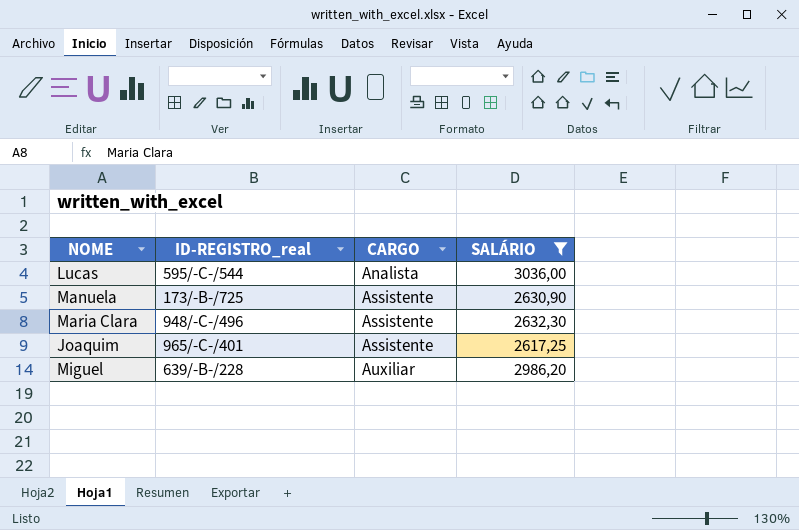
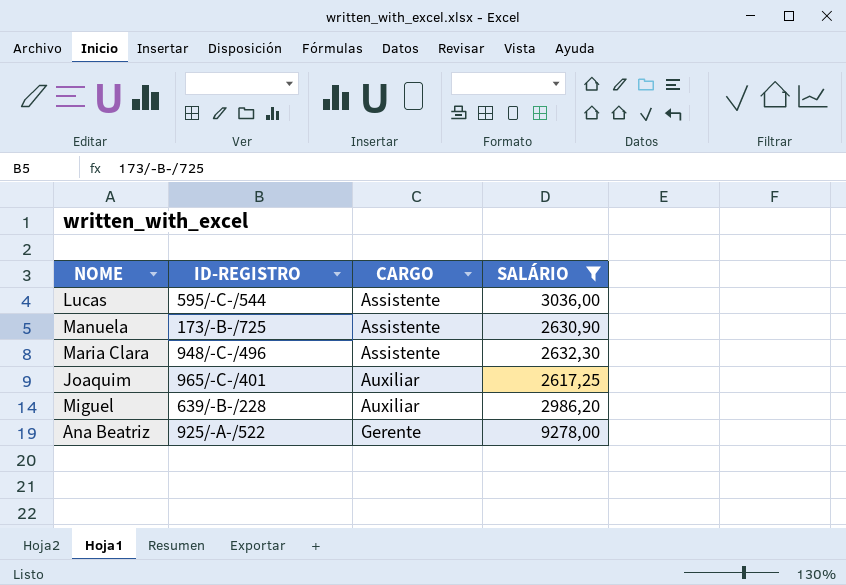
column name: ID-REGISTRO_real -> ID-REGISTRO
Lucas | CARGO: Analista -> Assistente
Joaquim | CARGO: Assistente -> Auxiliar
row Ana Beatriz: none -> 925/-A-/522 | Gerente | 9278,00

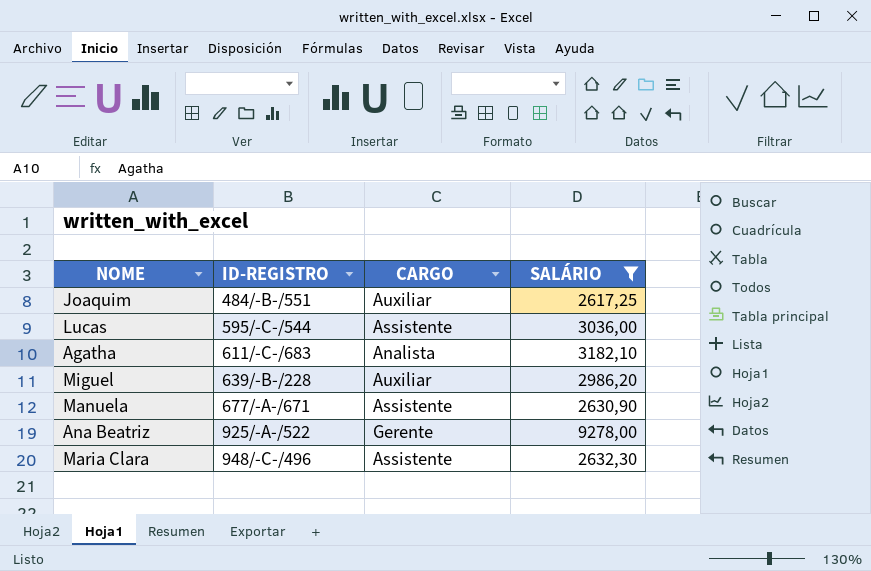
row order: CARGO ascending -> ID-REGISTRO ascending
Joaquim | ID-REGISTRO: 965/-C-/401 -> 484/-B-/551
row Agatha: none -> 611/-C-/683 | Analista | 3182,10
Manuela | ID-REGISTRO: 173/-B-/725 -> 677/-A-/671

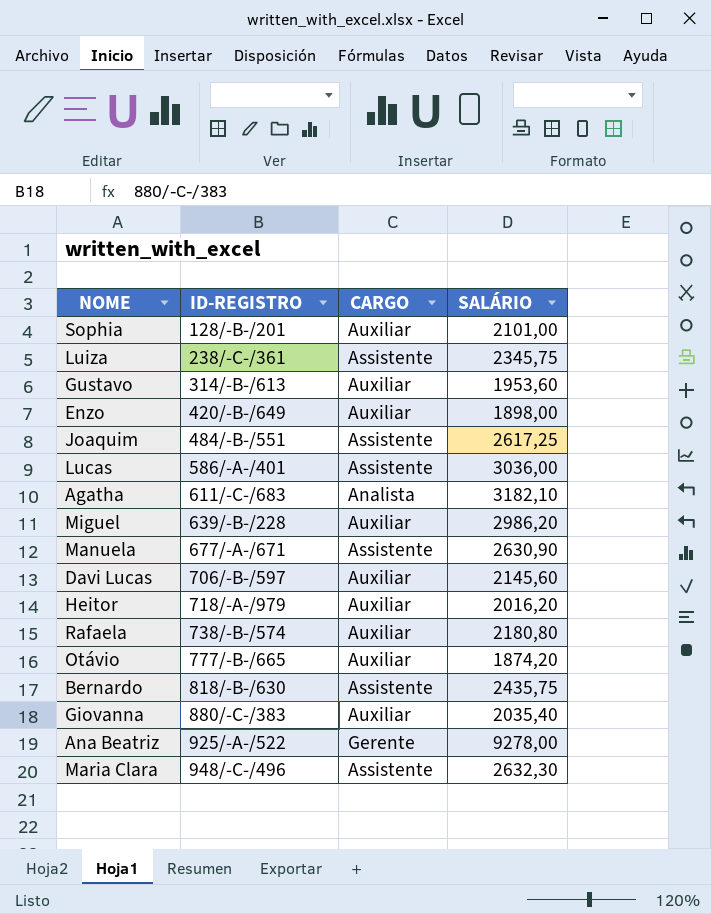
filter: SALÁRIO >= 2617,25 -> none
Joaquim | CARGO: Auxiliar -> Assistente
Lucas | ID-REGISTRO: 595/-C-/544 -> 586/-A-/401

